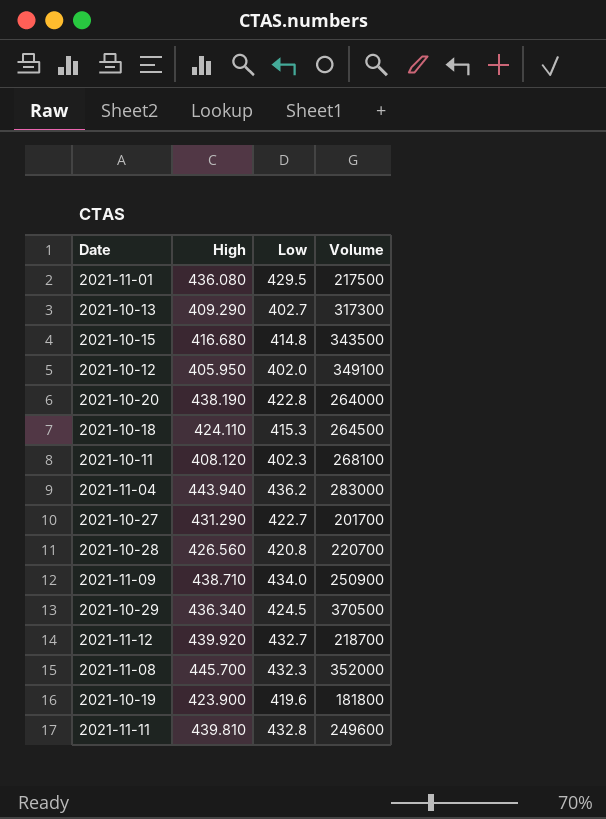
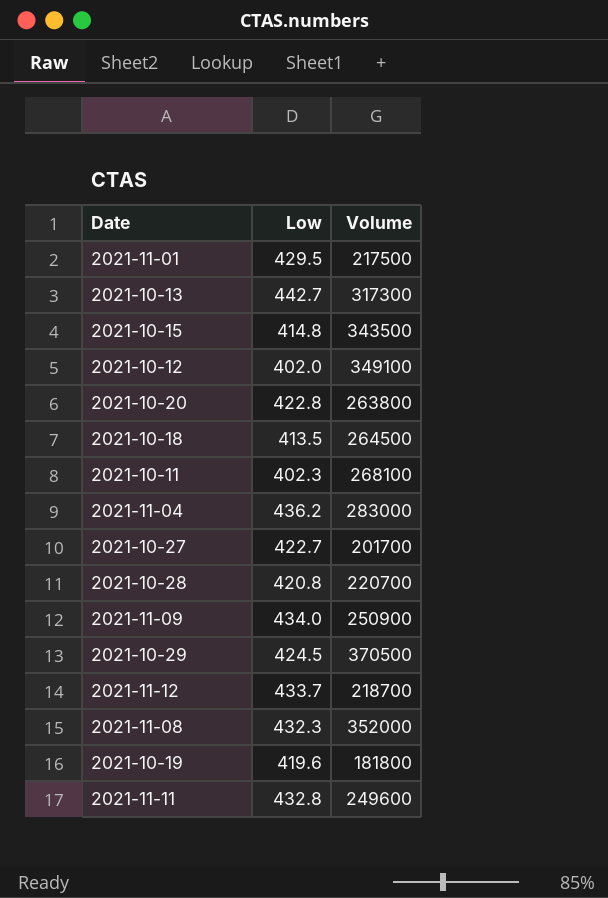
column High | position: 2 -> none
2021-10-13 | Low: 402.7 -> 442.7
2021-10-20 | Volume: 264000 -> 263800
2021-10-18 | Low: 415.3 -> 413.5
2021-11-12 | Low: 432.7 -> 433.7

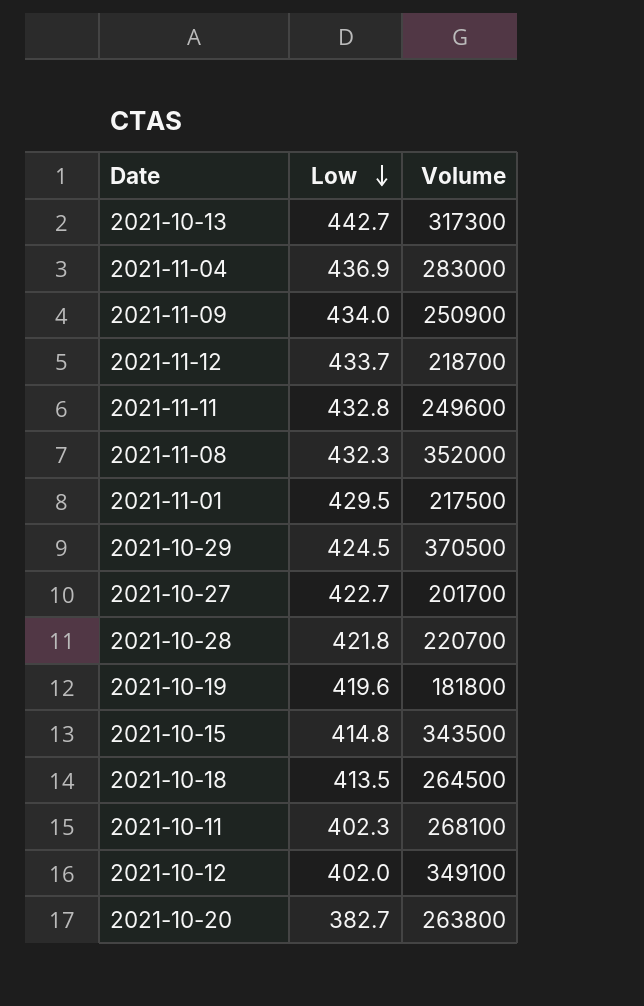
row order: none -> Low descending
2021-11-04 | Low: 436.2 -> 436.9
2021-10-28 | Low: 420.8 -> 421.8
2021-10-20 | Low: 422.8 -> 382.7

